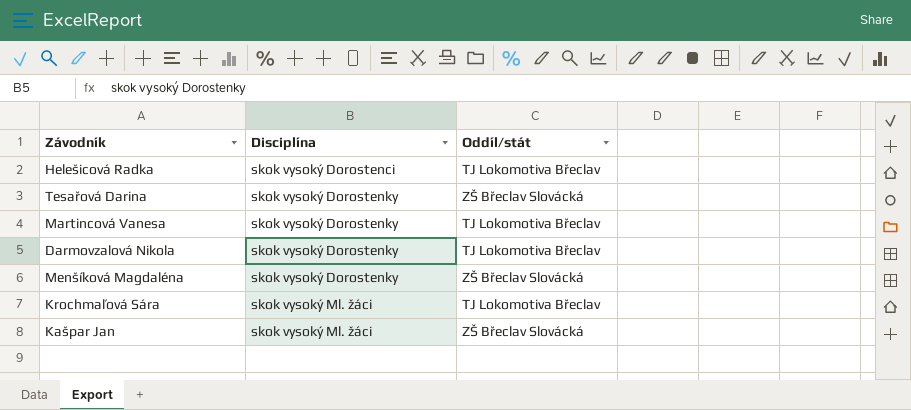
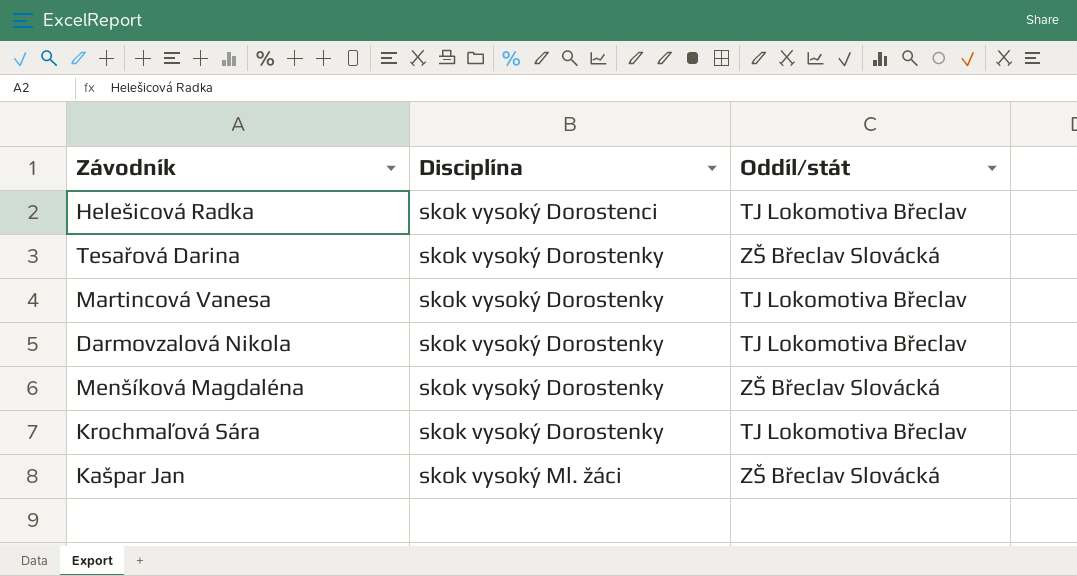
Krochmaľová Sára | Disciplína: skok vysoký Ml. žáci -> skok vysoký Dorostenky

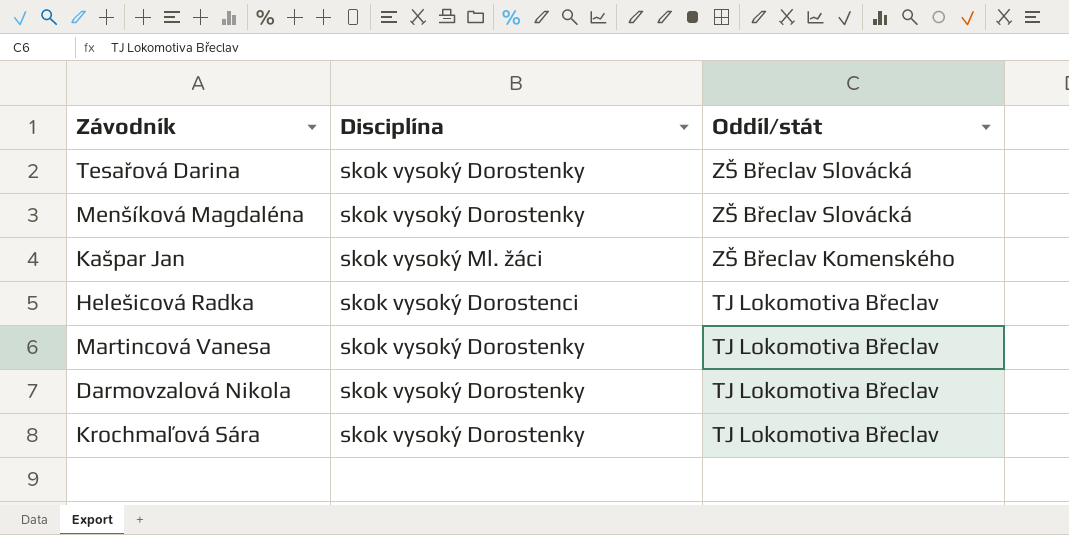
row order: Disciplína ascending -> Oddíl/stát descending
Kašpar Jan | Oddíl/stát: ZŠ Břeclav Slovácká -> ZŠ Břeclav Komenského

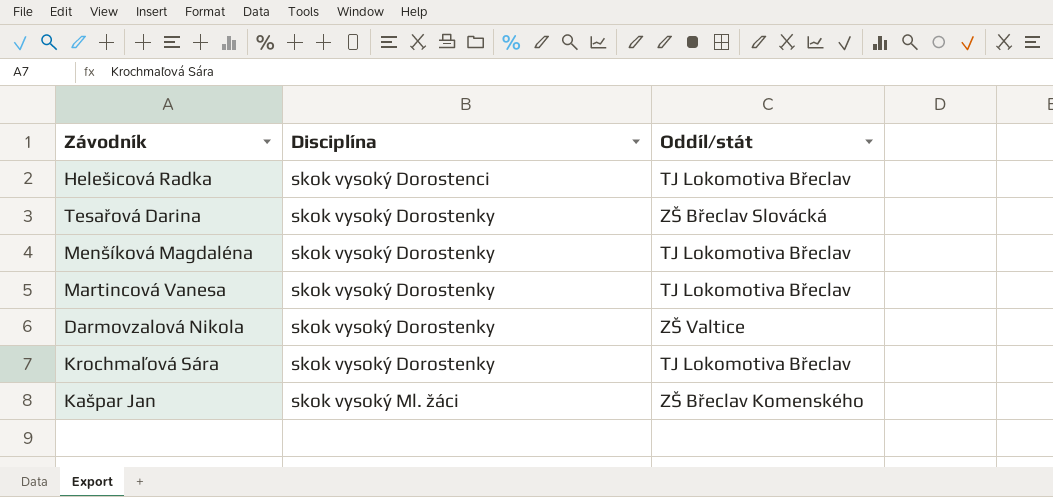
row order: Oddíl/stát descending -> Disciplína ascending
Menšíková Magdaléna | Oddíl/stát: ZŠ Břeclav Slovácká -> TJ Lokomotiva Břeclav
Darmovzalová Nikola | Oddíl/stát: TJ Lokomotiva Břeclav -> ZŠ Valtice

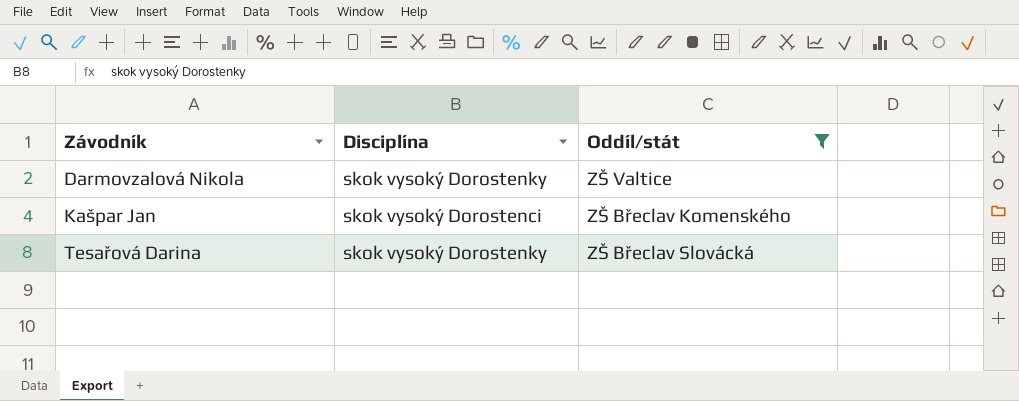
filter: none -> Oddíl/stát != TJ Lokomotiva Břeclav
row order: Disciplína ascending -> Závodník ascending
Kašpar Jan | Disciplína: skok vysoký Ml. žáci -> skok vysoký Dorostenci

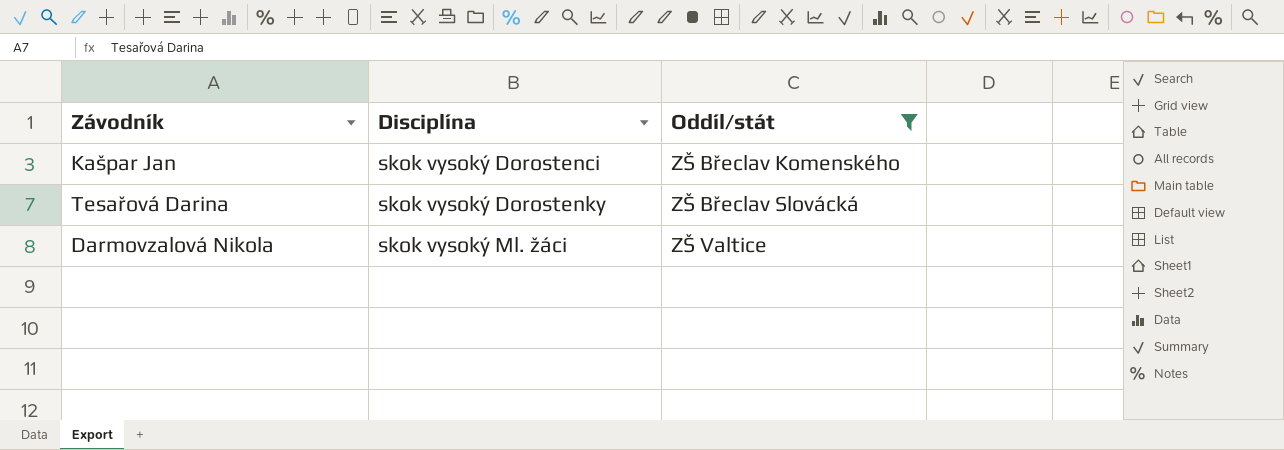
row order: Závodník ascending -> Disciplína ascending
Darmovzalová Nikola | Disciplína: skok vysoký Dorostenky -> skok vysoký Ml. žáci

